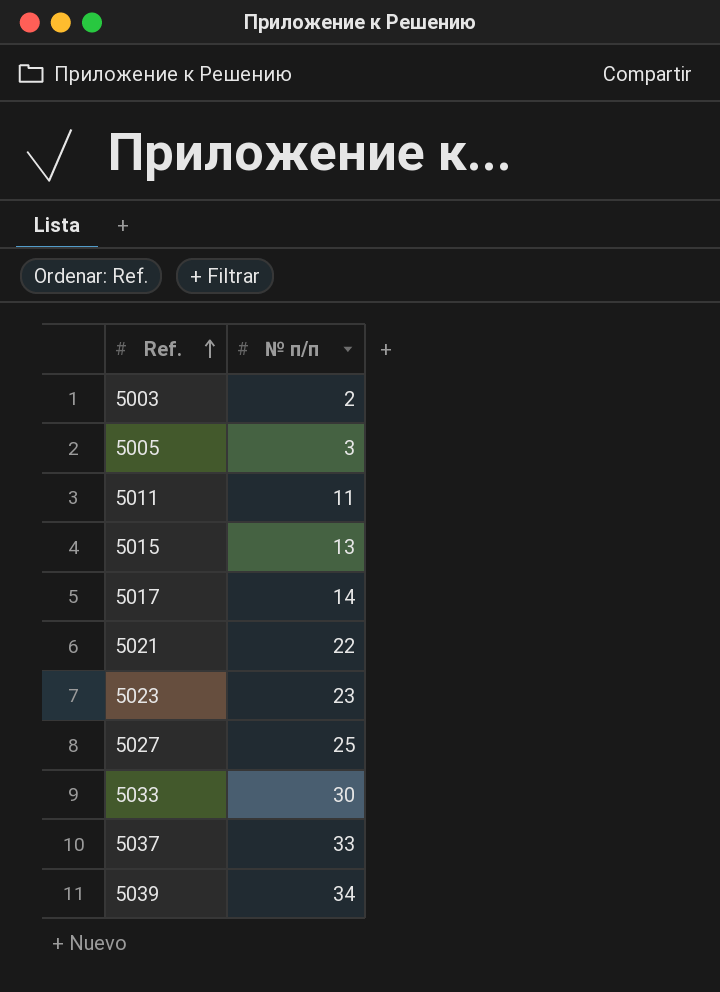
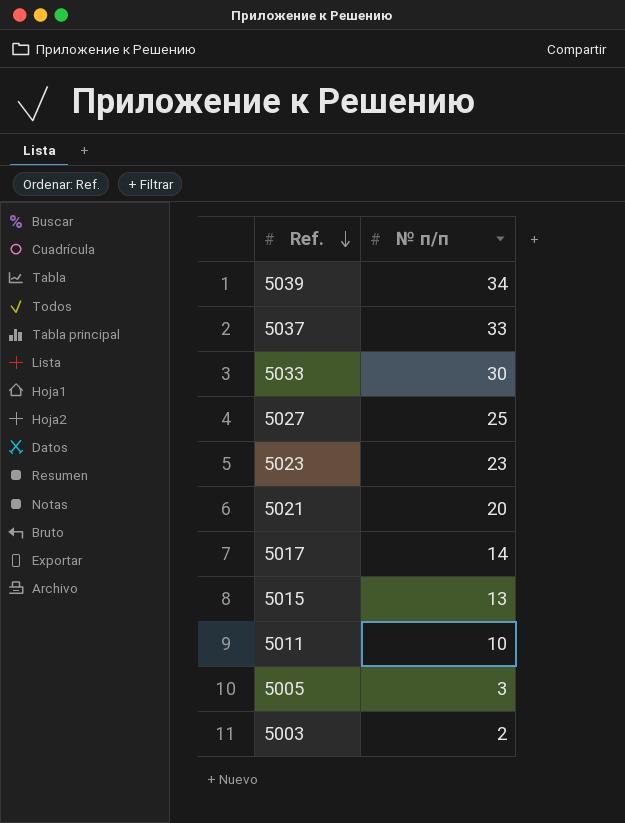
row order: Ref. ascending -> Ref. descending
5021 | № п/п: 22 -> 20
5011 | № п/п: 11 -> 10

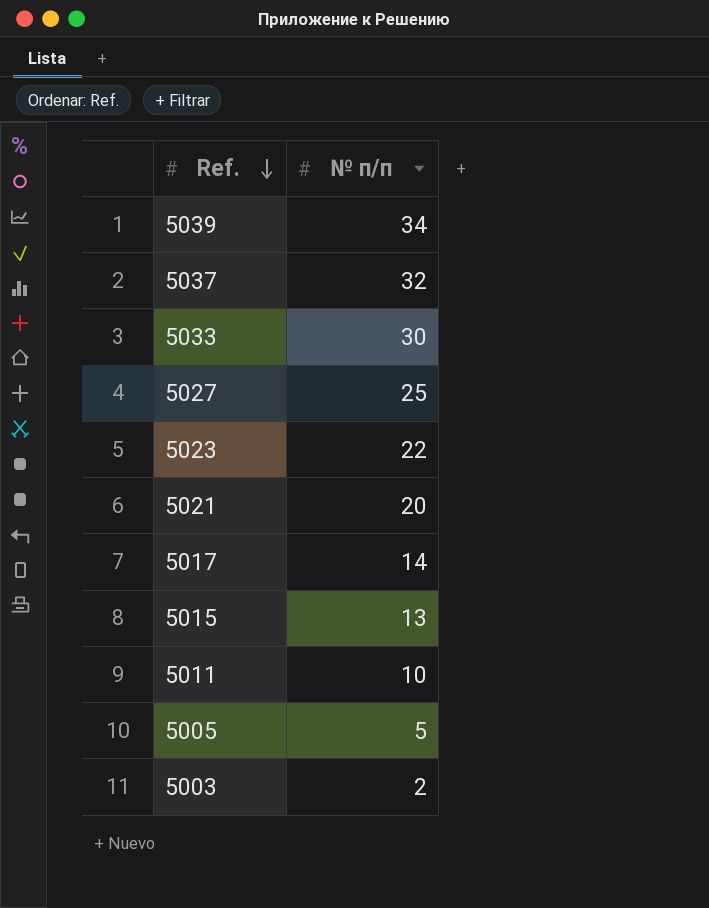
5037 | № п/п: 33 -> 32
5023 | № п/п: 23 -> 22
5005 | № п/п: 3 -> 5

